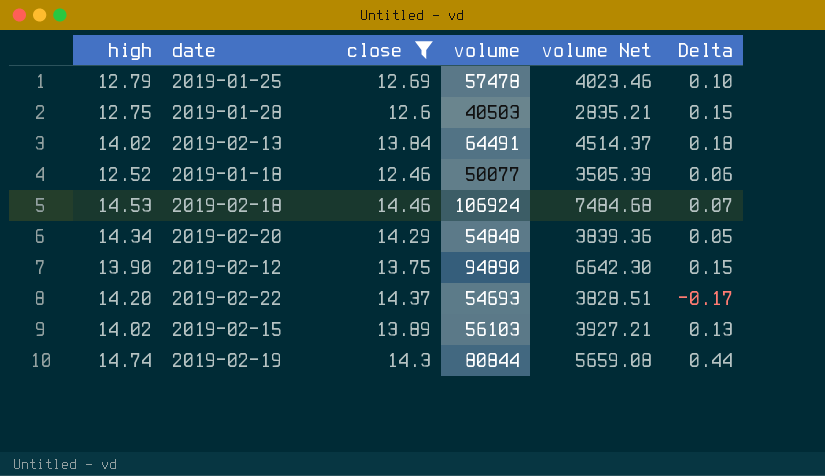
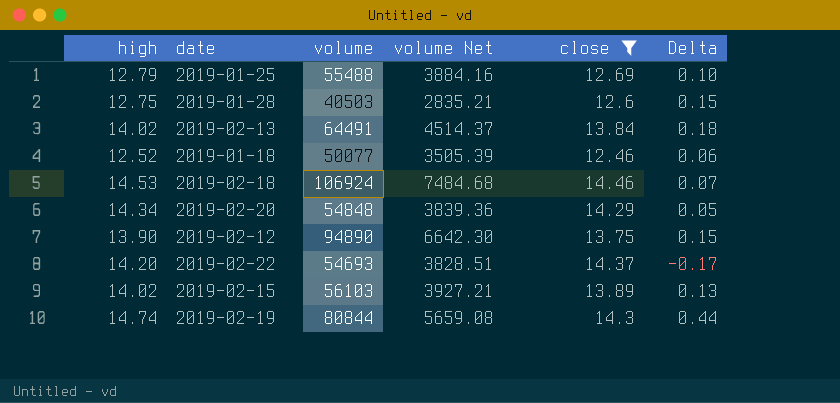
column close | position: 3 -> 5
2019-01-25 | volume: 57478 -> 55488
2019-01-25 | volume Net: 4023.46 -> 3884.16

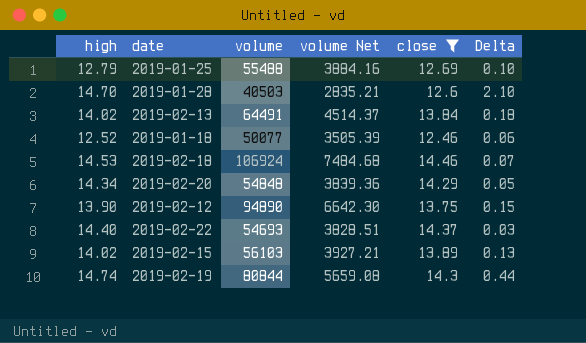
2019-01-28 | high: 12.75 -> 14.70
2019-01-28 | Delta: 0.15 -> 2.10
2019-02-22 | high: 14.20 -> 14.40
2019-02-22 | Delta: -0.17 -> 0.03

